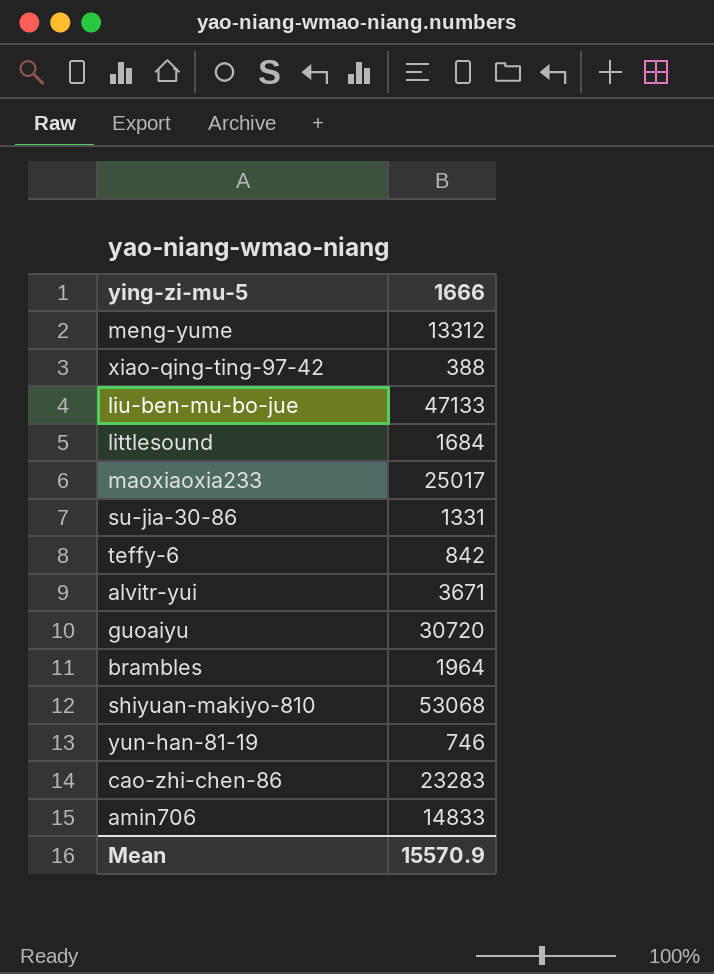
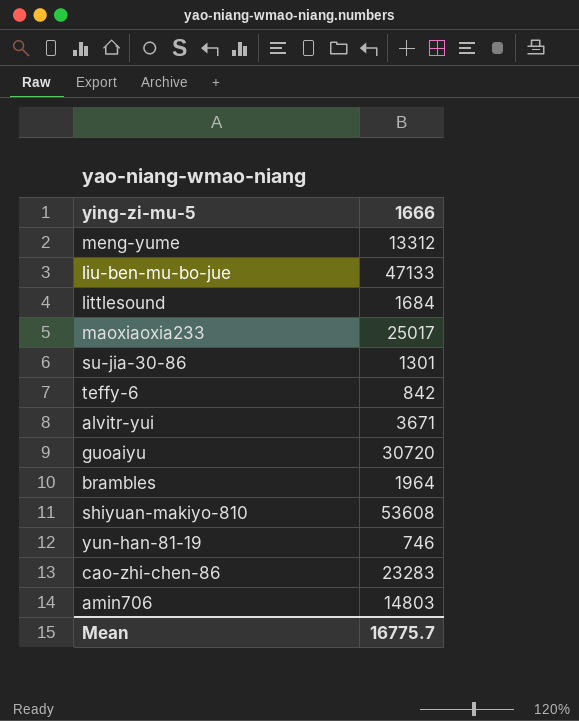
row xiao-qing-ting-97-42: 388 -> none
su-jia-30-86 | 1666: 1331 -> 1301
shiyuan-makiyo-810 | 1666: 53068 -> 53608
amin706 | 1666: 14833 -> 14803
Mean | 1666: 15570.9 -> 16775.7

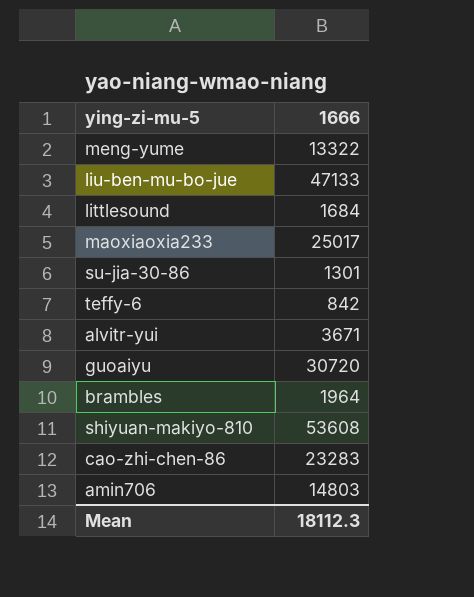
row yun-han-81-19: 746 -> none
meng-yume | 1666: 13312 -> 13322
Mean | 1666: 16775.7 -> 18112.3

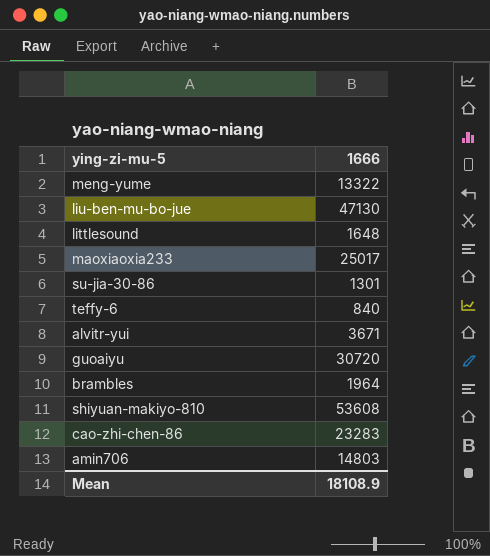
liu-ben-mu-bo-jue | 1666: 47133 -> 47130
littlesound | 1666: 1684 -> 1648
teffy-6 | 1666: 842 -> 840
Mean | 1666: 18112.3 -> 18108.9

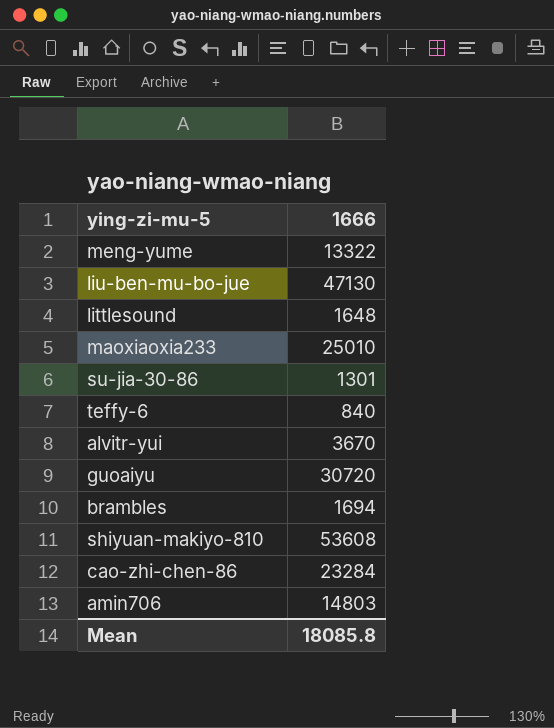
maoxiaoxia233 | 1666: 25017 -> 25010
alvitr-yui | 1666: 3671 -> 3670
brambles | 1666: 1964 -> 1694
cao-zhi-chen-86 | 1666: 23283 -> 23284
Mean | 1666: 18108.9 -> 18085.8

